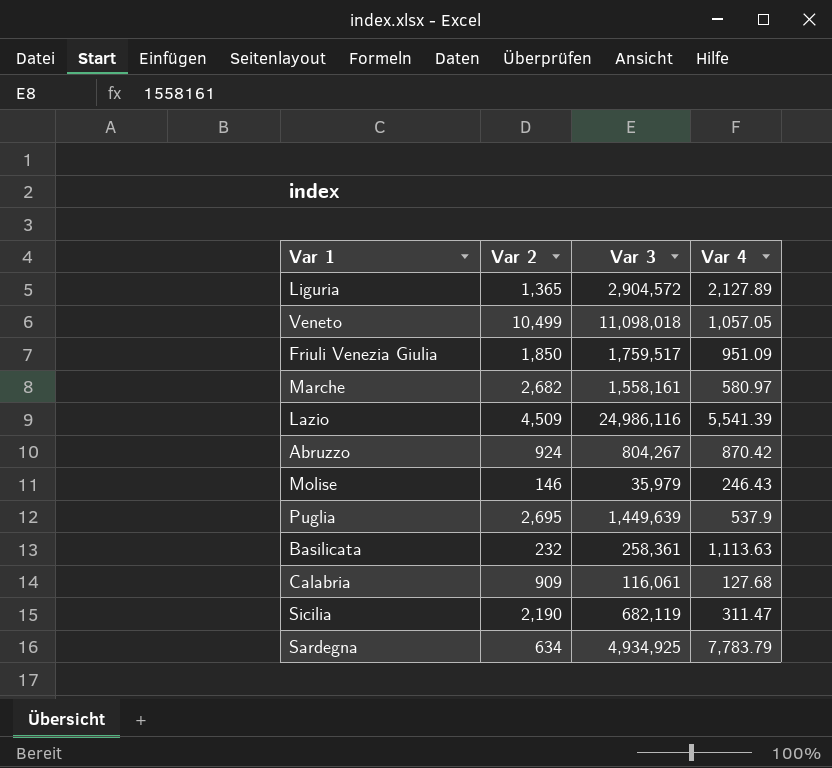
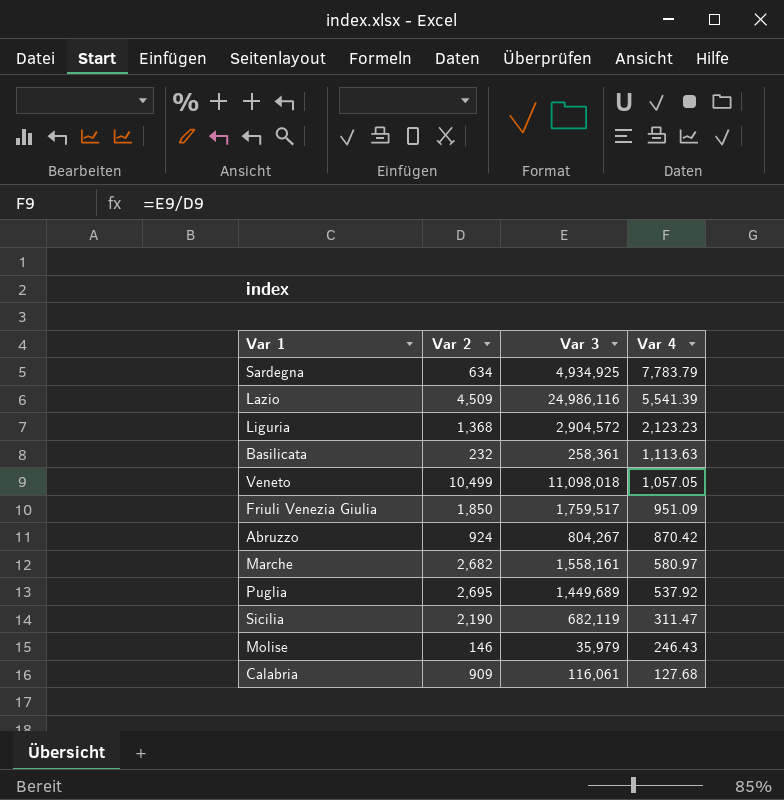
row order: none -> Var 4 descending
Liguria | Var 2: 1,365 -> 1,368
Liguria | Var 4: 2,127.89 -> 2,123.23
Puglia | Var 3: 1,449,639 -> 1,449,689
Puglia | Var 4: 537.9 -> 537.92

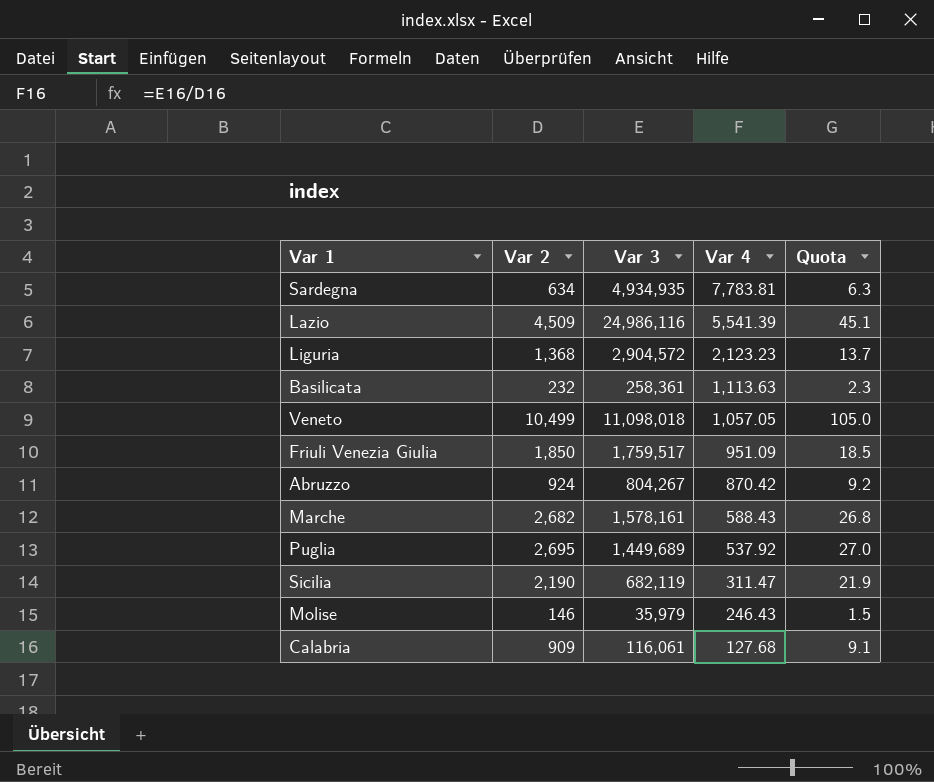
column Quota | formula: none -> [Var 2] * 0.01
Sardegna | Var 3: 4,934,925 -> 4,934,935
Sardegna | Var 4: 7,783.79 -> 7,783.81
Marche | Var 3: 1,558,161 -> 1,578,161
Marche | Var 4: 580.97 -> 588.43

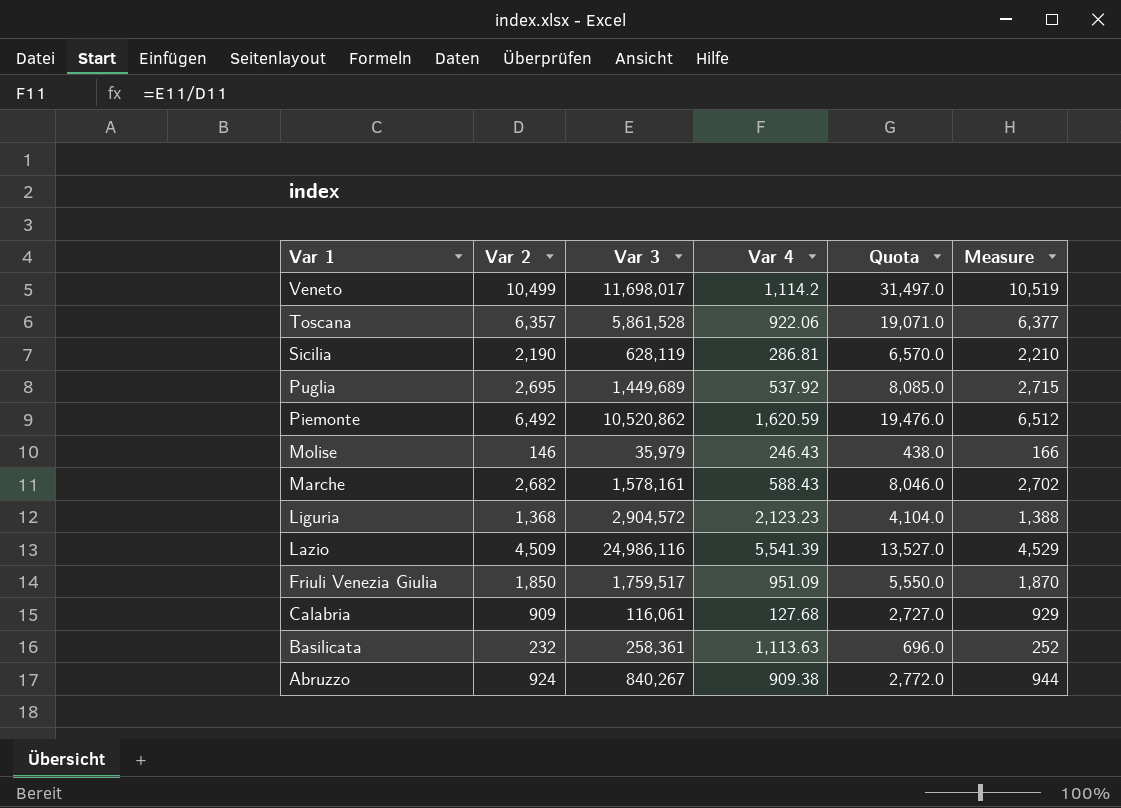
row order: Var 4 descending -> Var 1 descending
column Quota | formula: [Var 2] * 0.01 -> [Var 2] * 3
column Measure | formula: none -> [Var 2] + 20
row Sardegna: 634 | 4,934,935 | 7,783.81 | 6.3 -> none
Veneto | Var 3: 11,098,018 -> 11,698,017
Veneto | Var 4: 1,057.05 -> 1,114.2
row Toscana: none -> 6,357 | 5,861,528 | 922.06 | 19,071.0 | 6,377
Sicilia | Var 3: 682,119 -> 628,119
Sicilia | Var 4: 311.47 -> 286.81
row Piemonte: none -> 6,492 | 10,520,862 | 1,620.59 | 19,476.0 | 6,512
Abruzzo | Var 3: 804,267 -> 840,267
Abruzzo | Var 4: 870.42 -> 909.38

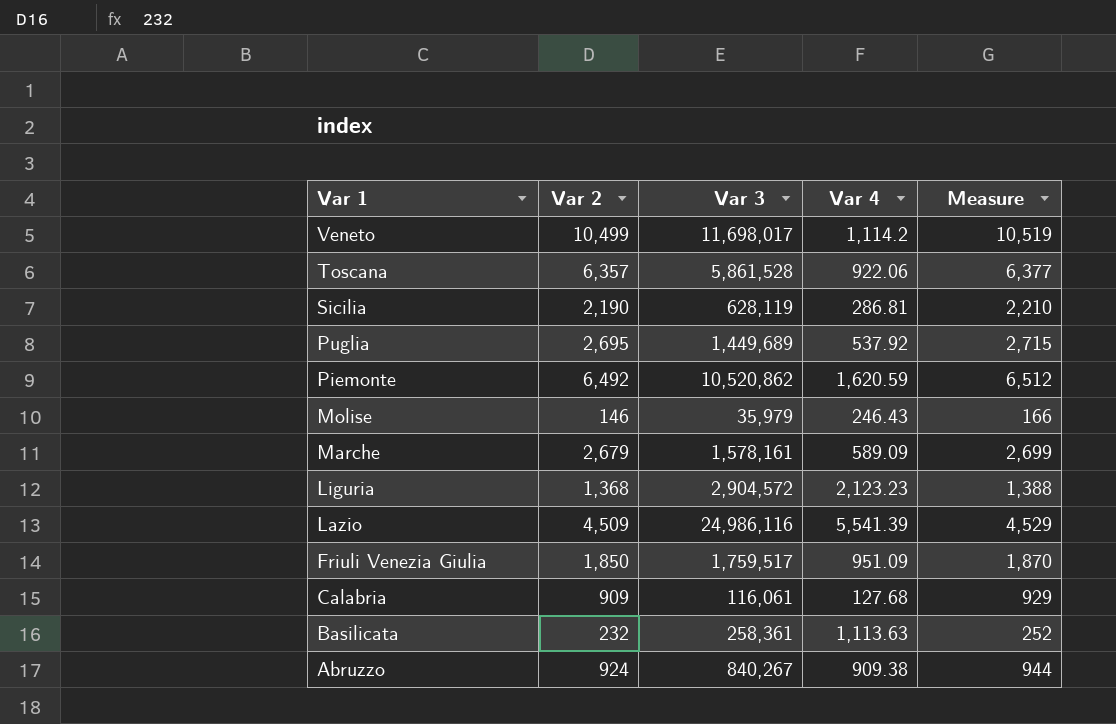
column Quota | formula: [Var 2] * 3 -> none
Marche | Var 2: 2,682 -> 2,679
Marche | Var 4: 588.43 -> 589.09
Marche | Measure: 2,702 -> 2,699

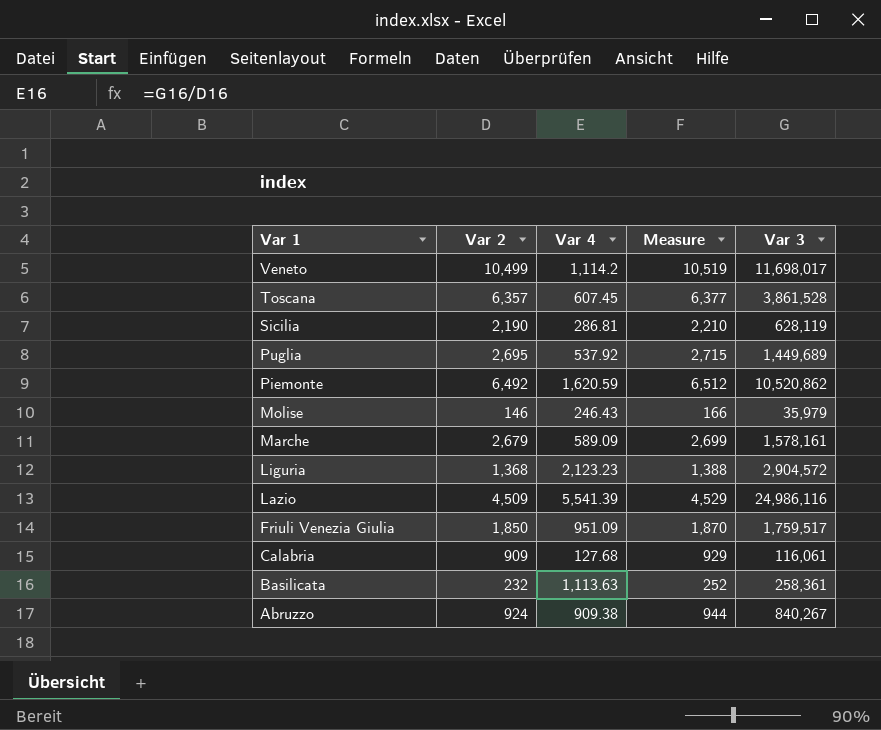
column Var 3 | position: 3 -> 5
Toscana | Var 4: 922.06 -> 607.45
Toscana | Var 3: 5,861,528 -> 3,861,528

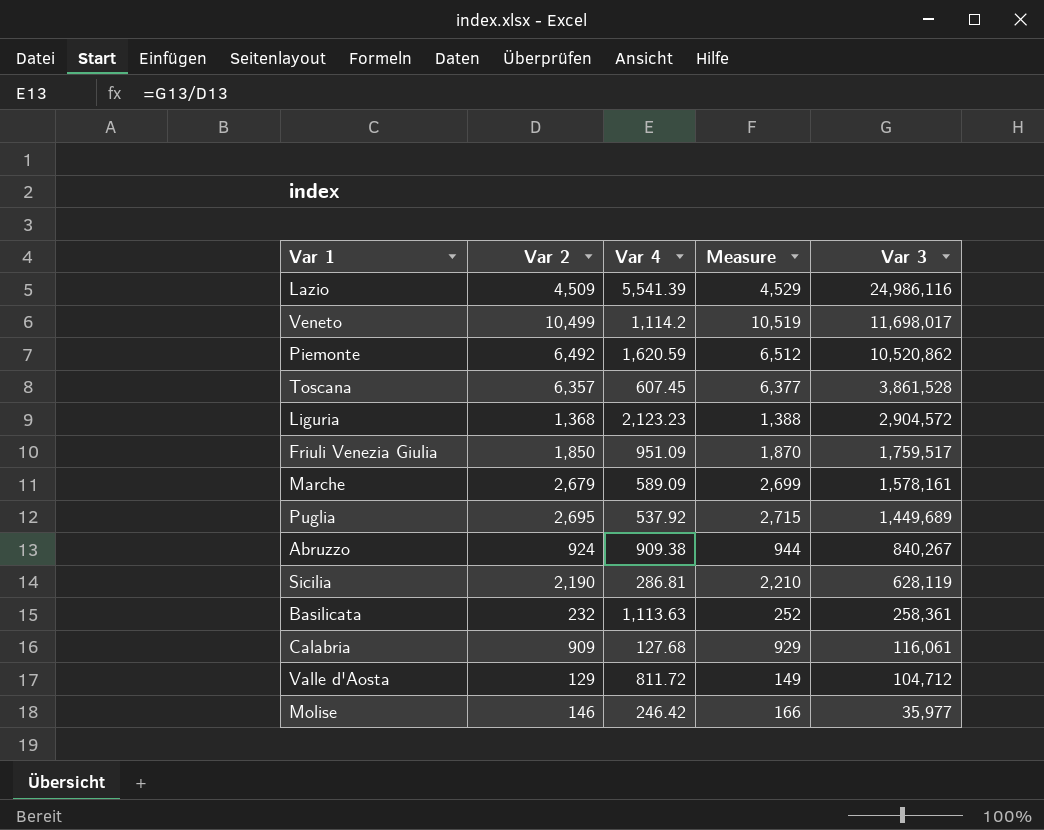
row order: Var 1 descending -> Var 3 descending
row Valle d'Aosta: none -> 129 | 811.72 | 149 | 104,712
Molise | Var 4: 246.43 -> 246.42
Molise | Var 3: 35,979 -> 35,977

